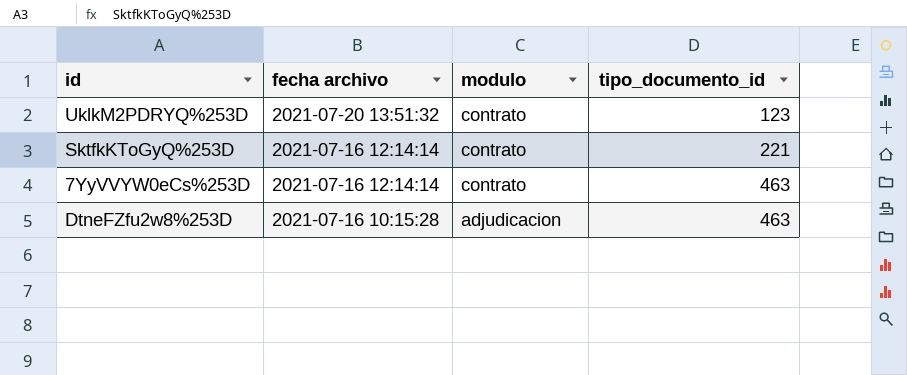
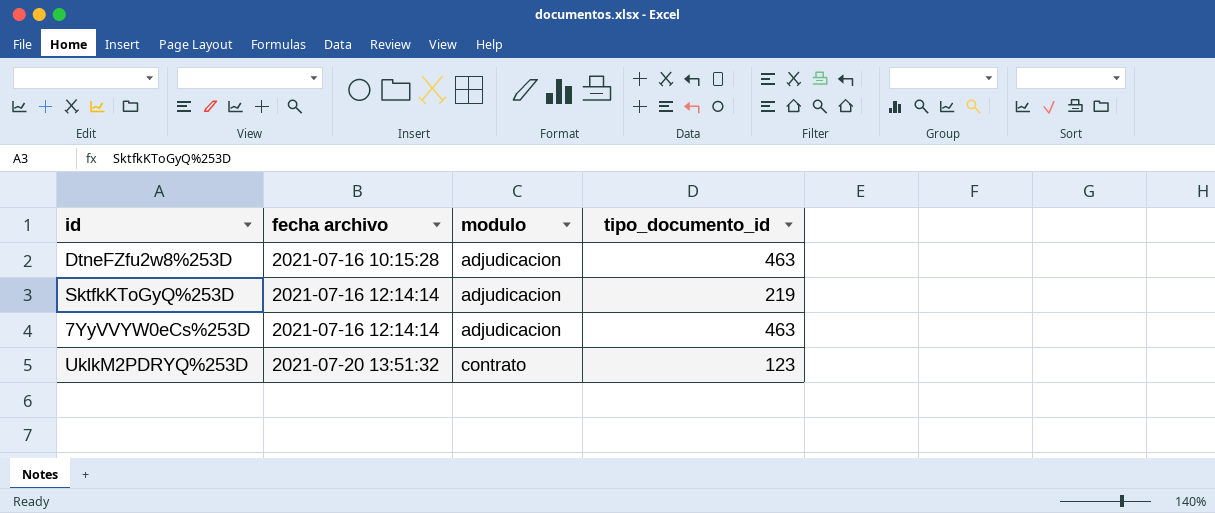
row order: fecha archivo descending -> fecha archivo ascending
SktfkKToGyQ%253D | modulo: contrato -> adjudicacion
SktfkKToGyQ%253D | tipo_documento_id: 221 -> 219
7YyVVYW0eCs%253D | modulo: contrato -> adjudicacion

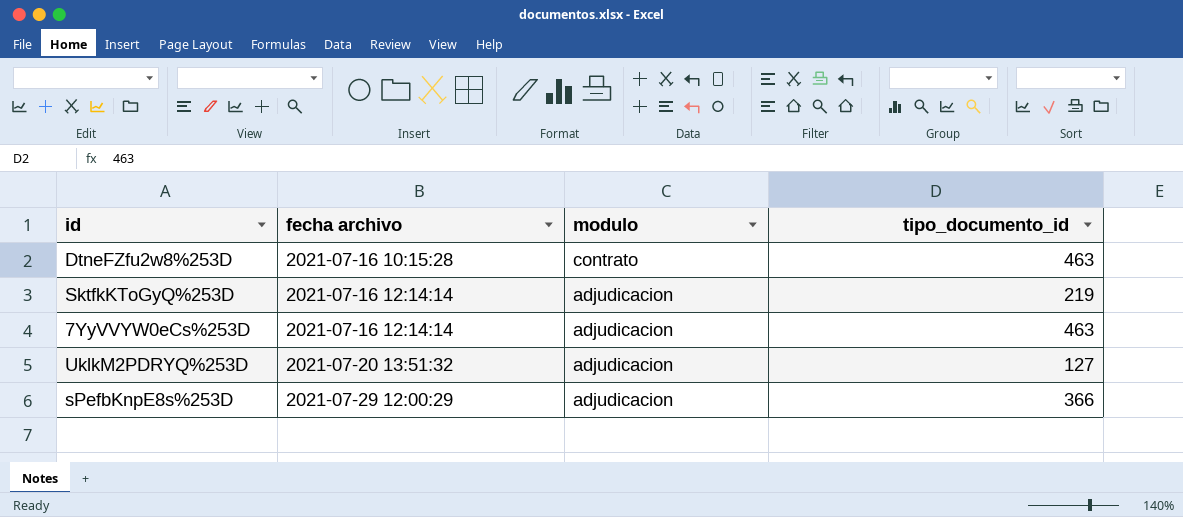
DtneFZfu2w8%253D | modulo: adjudicacion -> contrato
UklkM2PDRYQ%253D | modulo: contrato -> adjudicacion
UklkM2PDRYQ%253D | tipo_documento_id: 123 -> 127
row sPefbKnpE8s%253D: none -> 2021-07-29 12:00:29 | adjudicacion | 366

